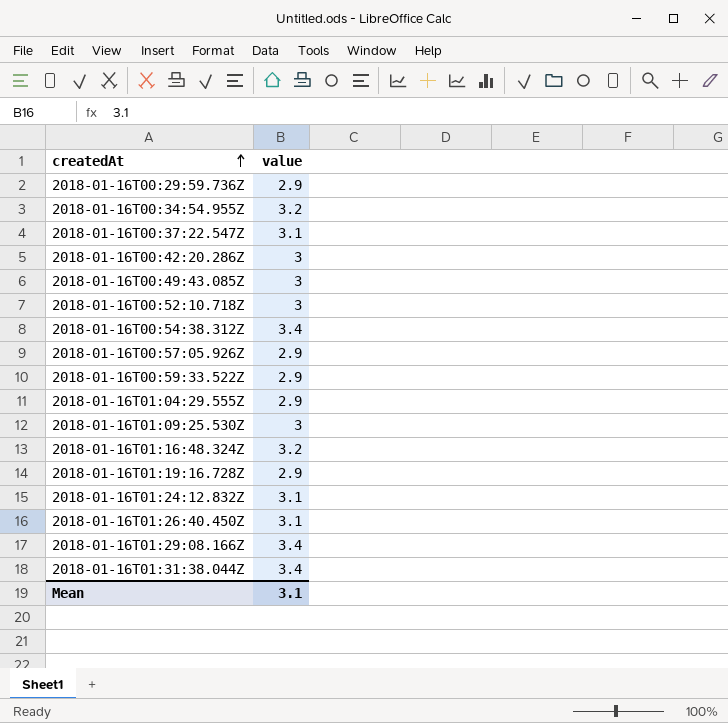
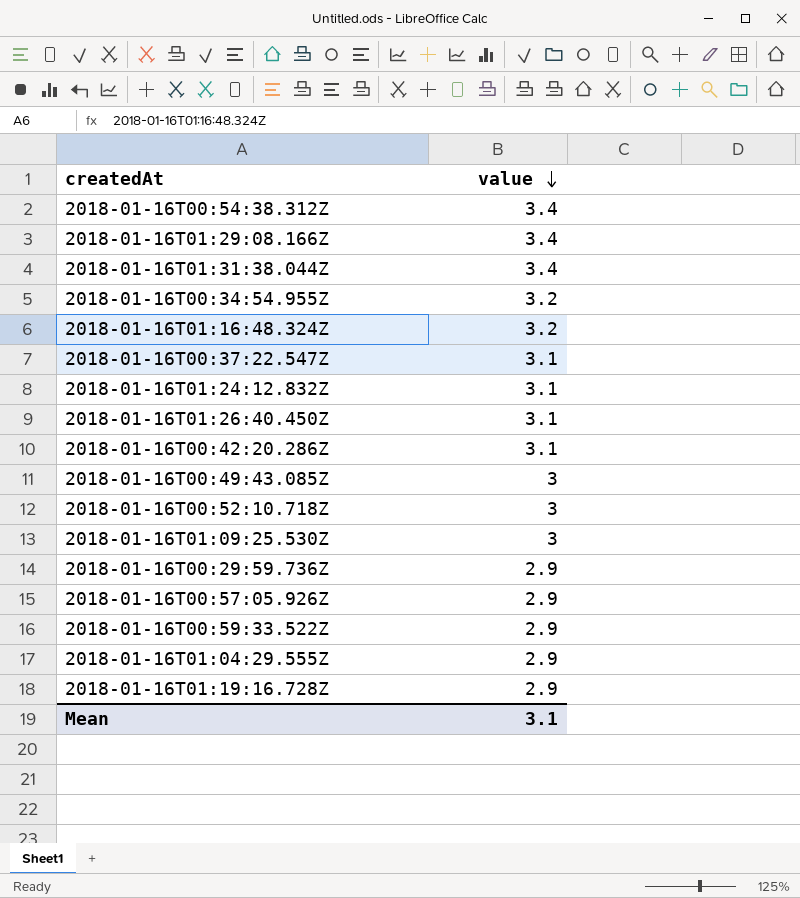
row order: createdAt ascending -> value descending
2018-01-16T00:42:20.286Z | value: 3 -> 3.1

